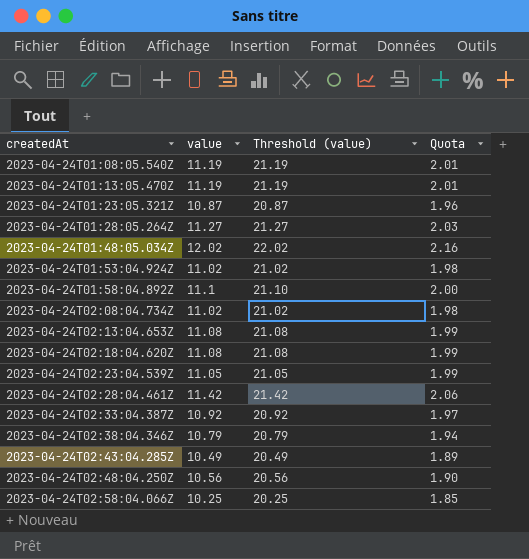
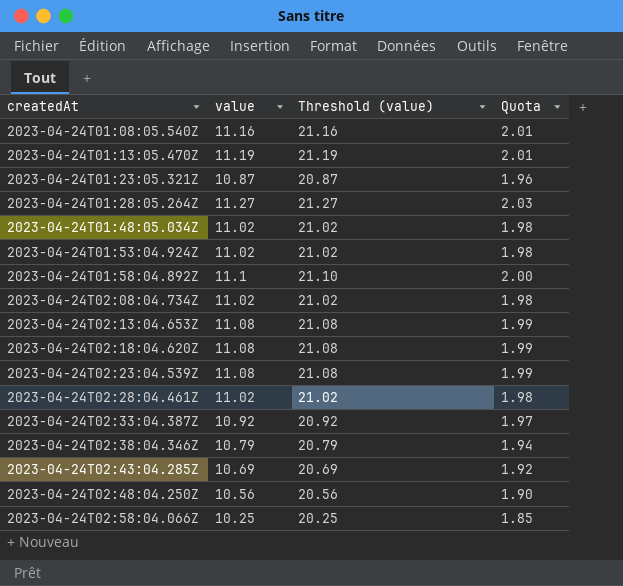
2023-04-24T01:08:05.540Z | value: 11.19 -> 11.16
2023-04-24T01:08:05.540Z | Threshold (value): 21.19 -> 21.16
2023-04-24T01:48:05.034Z | value: 12.02 -> 11.02
2023-04-24T01:48:05.034Z | Threshold (value): 22.02 -> 21.02
2023-04-24T01:48:05.034Z | Quota: 2.16 -> 1.98
2023-04-24T02:23:04.539Z | value: 11.05 -> 11.08
2023-04-24T02:23:04.539Z | Threshold (value): 21.05 -> 21.08
2023-04-24T02:28:04.461Z | value: 11.42 -> 11.02
2023-04-24T02:28:04.461Z | Threshold (value): 21.42 -> 21.02
2023-04-24T02:28:04.461Z | Quota: 2.06 -> 1.98
2023-04-24T02:43:04.285Z | value: 10.49 -> 10.69
2023-04-24T02:43:04.285Z | Threshold (value): 20.49 -> 20.69
2023-04-24T02:43:04.285Z | Quota: 1.89 -> 1.92

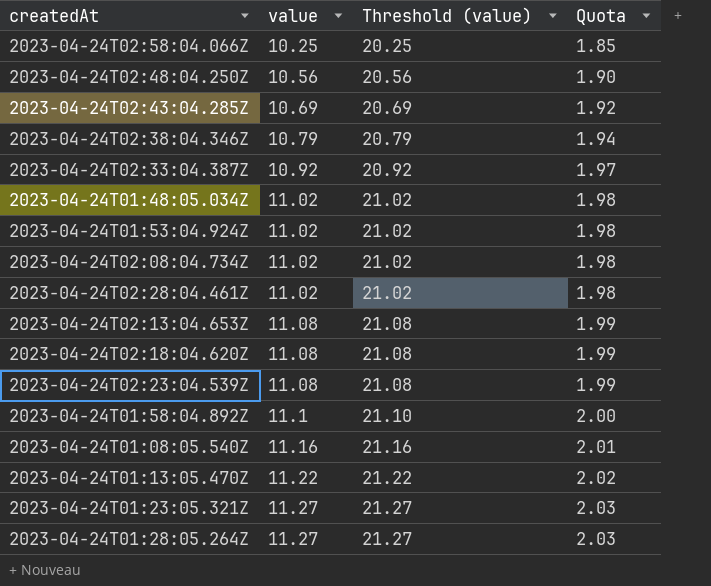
row order: createdAt ascending -> value ascending
2023-04-24T01:13:05.470Z | value: 11.19 -> 11.22
2023-04-24T01:13:05.470Z | Threshold (value): 21.19 -> 21.22
2023-04-24T01:13:05.470Z | Quota: 2.01 -> 2.02
2023-04-24T01:23:05.321Z | value: 10.87 -> 11.27
2023-04-24T01:23:05.321Z | Threshold (value): 20.87 -> 21.27
2023-04-24T01:23:05.321Z | Quota: 1.96 -> 2.03

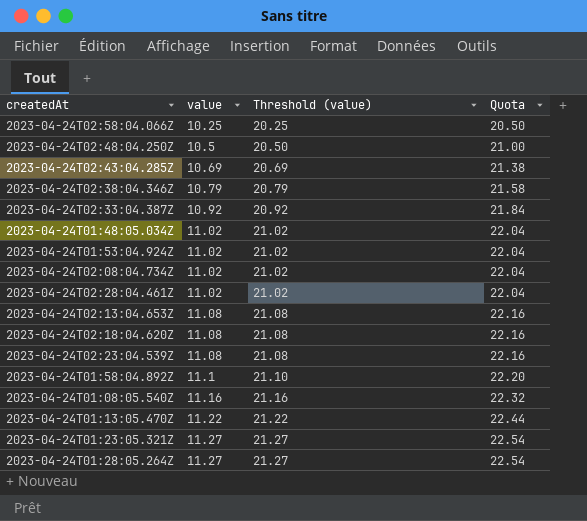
column Quota | formula: [value] * 0.18 -> [value] * 2
2023-04-24T02:48:04.250Z | value: 10.56 -> 10.5
2023-04-24T02:48:04.250Z | Threshold (value): 20.56 -> 20.50

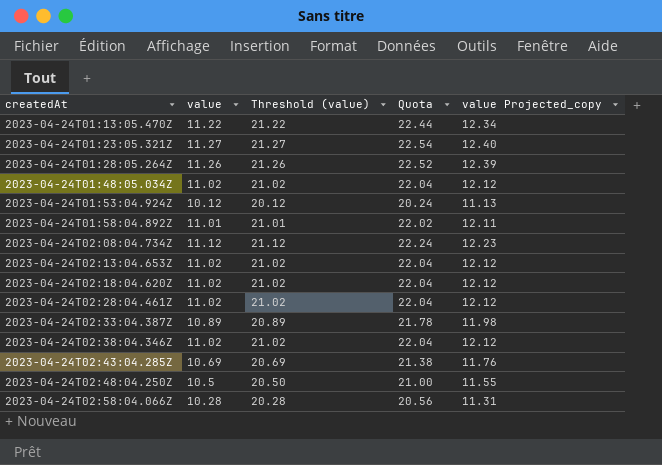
row order: value ascending -> createdAt ascending
column value Projected_copy | formula: none -> [value] * 1.1
row 2023-04-24T02:23:04.539Z: 11.08 | 21.08 | 22.16 -> none
row 2023-04-24T01:08:05.540Z: 11.16 | 21.16 | 22.32 -> none
2023-04-24T01:28:05.264Z | value: 11.27 -> 11.26
2023-04-24T01:28:05.264Z | Threshold (value): 21.27 -> 21.26
2023-04-24T01:28:05.264Z | Quota: 22.54 -> 22.52
2023-04-24T01:53:04.924Z | value: 11.02 -> 10.12
2023-04-24T01:53:04.924Z | Threshold (value): 21.02 -> 20.12
2023-04-24T01:53:04.924Z | Quota: 22.04 -> 20.24
2023-04-24T01:58:04.892Z | value: 11.1 -> 11.01
2023-04-24T01:58:04.892Z | Threshold (value): 21.10 -> 21.01
2023-04-24T01:58:04.892Z | Quota: 22.20 -> 22.02
2023-04-24T02:08:04.734Z | value: 11.02 -> 11.12
2023-04-24T02:08:04.734Z | Threshold (value): 21.02 -> 21.12
2023-04-24T02:08:04.734Z | Quota: 22.04 -> 22.24
2023-04-24T02:13:04.653Z | value: 11.08 -> 11.02
2023-04-24T02:13:04.653Z | Threshold (value): 21.08 -> 21.02
2023-04-24T02:13:04.653Z | Quota: 22.16 -> 22.04
2023-04-24T02:18:04.620Z | value: 11.08 -> 11.02
2023-04-24T02:18:04.620Z | Threshold (value): 21.08 -> 21.02
2023-04-24T02:18:04.620Z | Quota: 22.16 -> 22.04
2023-04-24T02:33:04.387Z | value: 10.92 -> 10.89
2023-04-24T02:33:04.387Z | Threshold (value): 20.92 -> 20.89
2023-04-24T02:33:04.387Z | Quota: 21.84 -> 21.78
2023-04-24T02:38:04.346Z | value: 10.79 -> 11.02
2023-04-24T02:38:04.346Z | Threshold (value): 20.79 -> 21.02
2023-04-24T02:38:04.346Z | Quota: 21.58 -> 22.04
2023-04-24T02:58:04.066Z | value: 10.25 -> 10.28
2023-04-24T02:58:04.066Z | Threshold (value): 20.25 -> 20.28
2023-04-24T02:58:04.066Z | Quota: 20.50 -> 20.56

